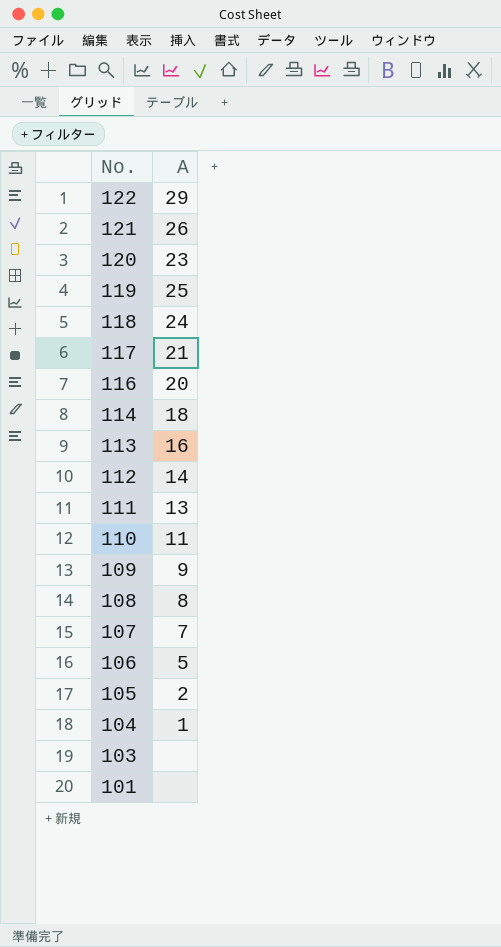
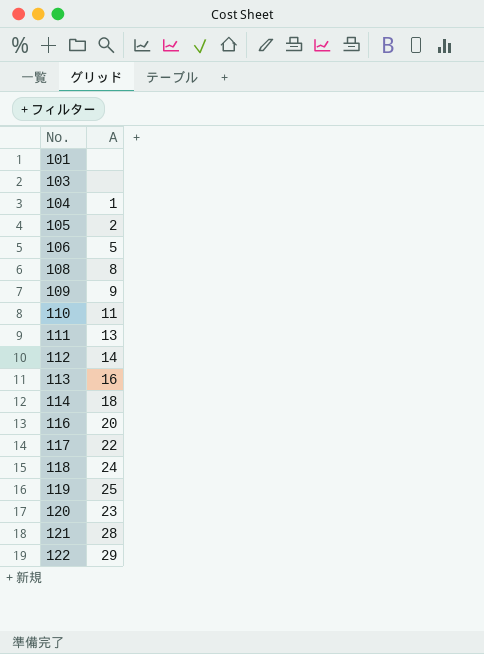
row order: No. descending -> No. ascending
row 107: 7 -> none
117 | A: 21 -> 22
121 | A: 26 -> 28

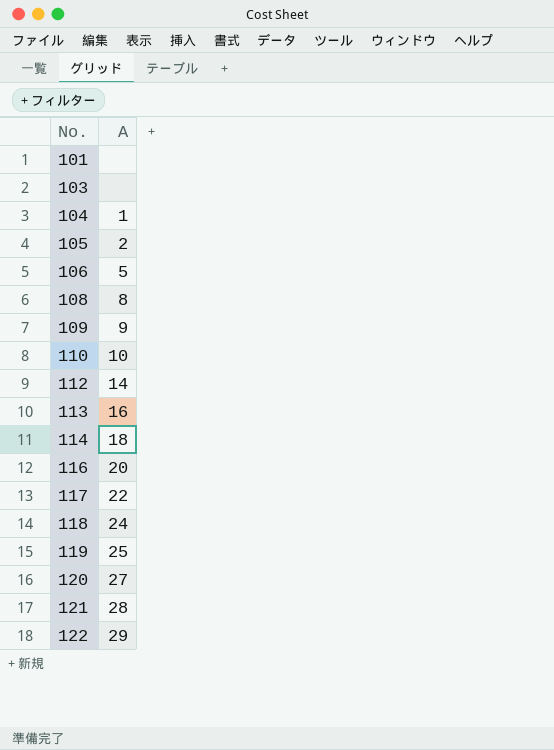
row 111: 13 -> none
110 | A: 11 -> 10
120 | A: 23 -> 27

